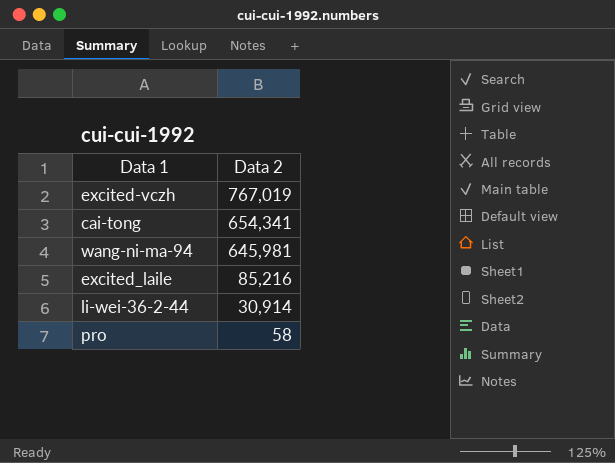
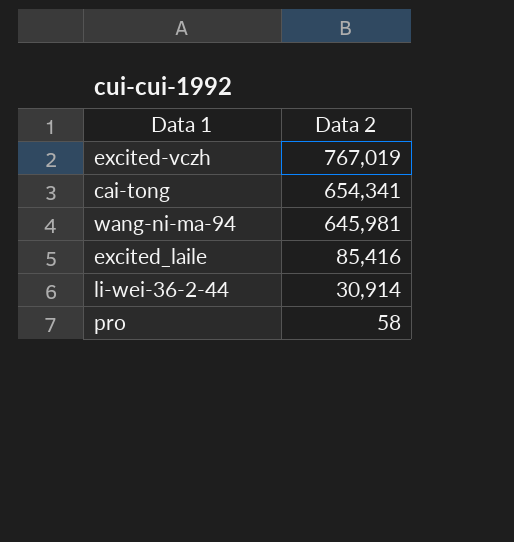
excited_laile | Data 2: 85,216 -> 85,416

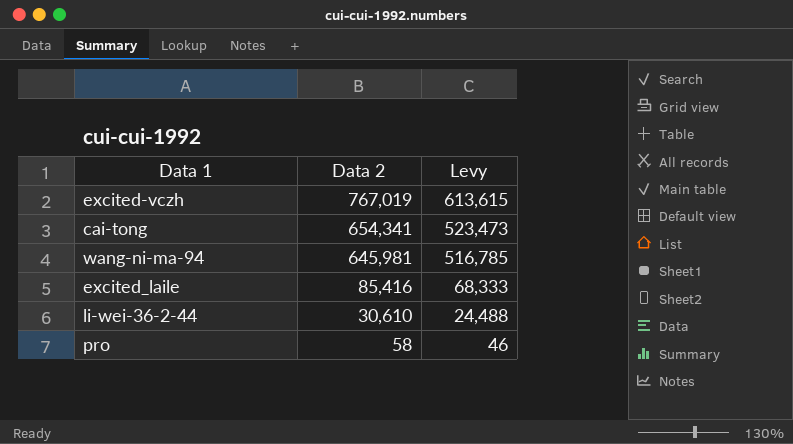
column Levy | formula: none -> [Data 2] * 0.8
li-wei-36-2-44 | Data 2: 30,914 -> 30,610

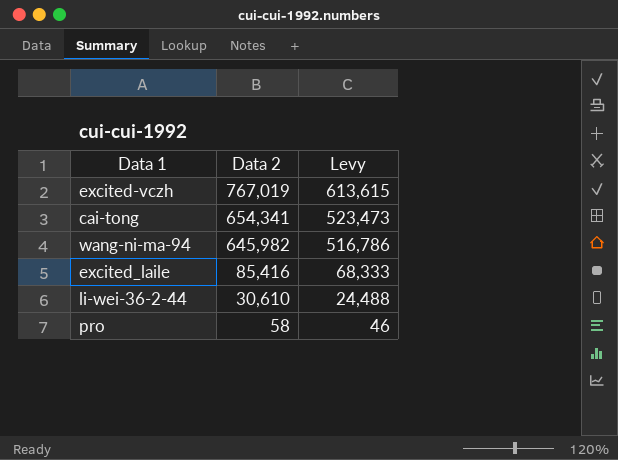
wang-ni-ma-94 | Data 2: 645,981 -> 645,982
wang-ni-ma-94 | Levy: 516,785 -> 516,786

